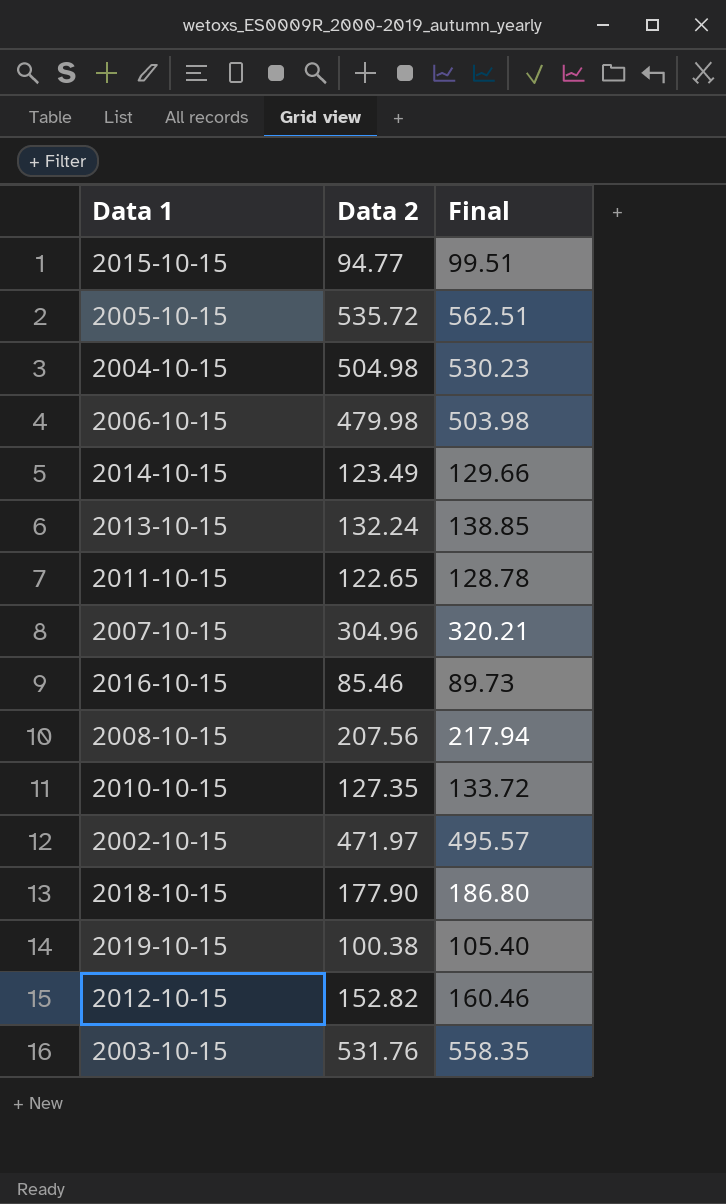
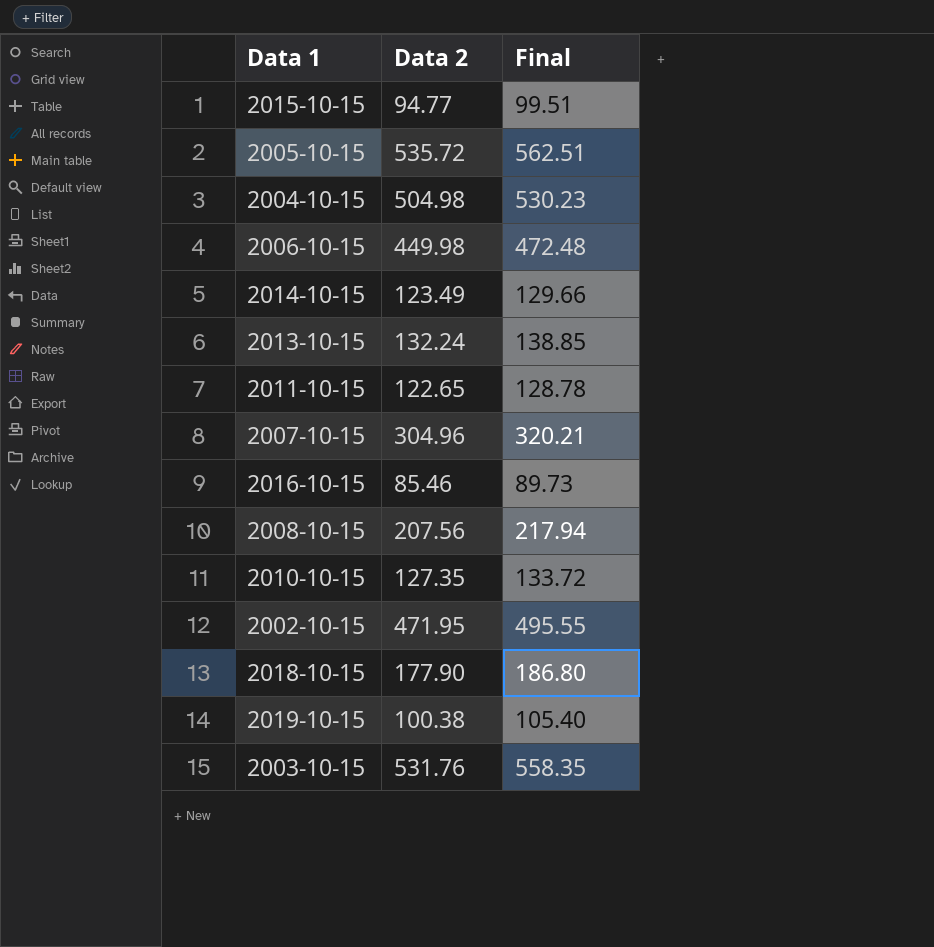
row 2012-10-15: 152.82 | 160.46 -> none
2006-10-15 | Data 2: 479.98 -> 449.98
2006-10-15 | Final: 503.98 -> 472.48
2002-10-15 | Data 2: 471.97 -> 471.95
2002-10-15 | Final: 495.57 -> 495.55

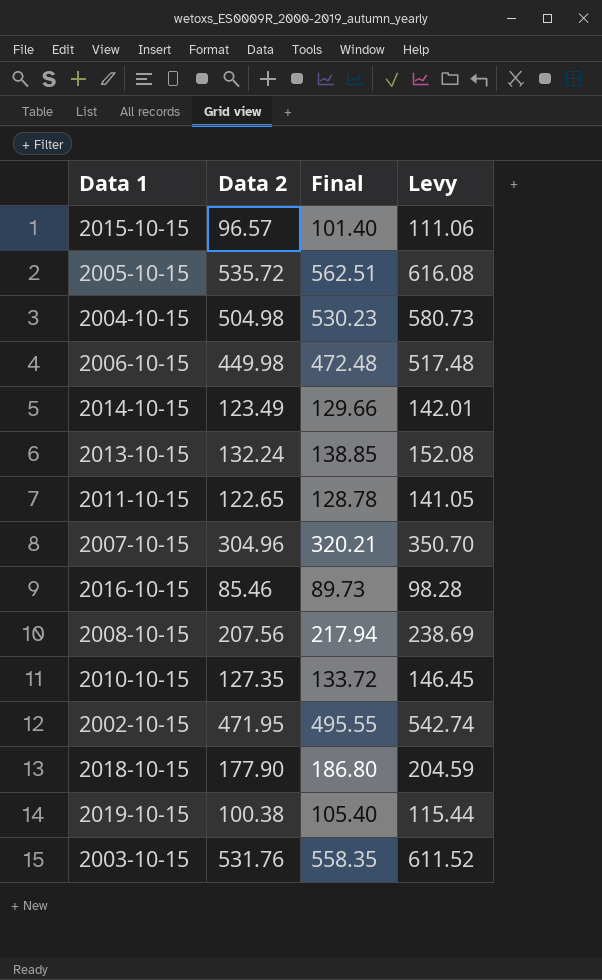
column Levy | formula: none -> [Data 2] * 1.15
2015-10-15 | Data 2: 94.77 -> 96.57
2015-10-15 | Final: 99.51 -> 101.40

